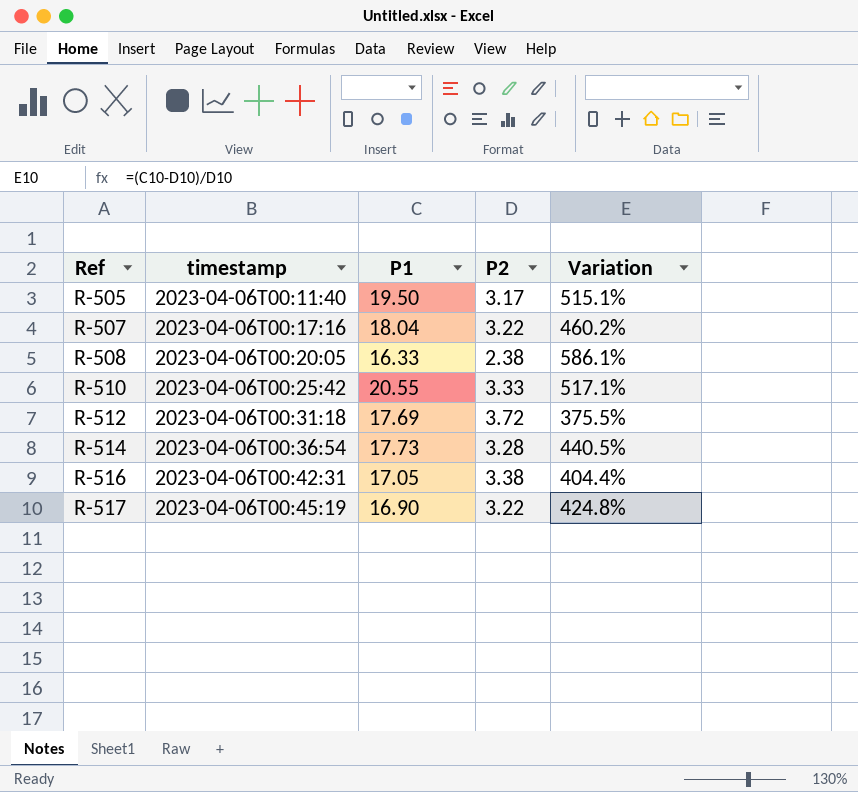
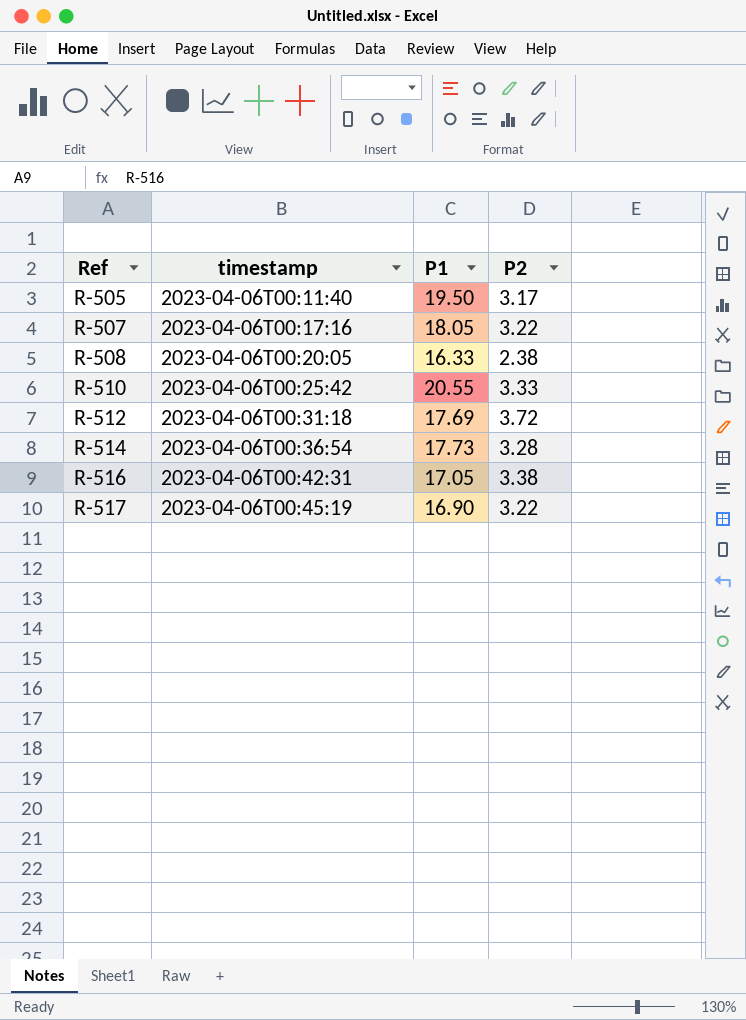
column Variation | formula: ([P1] - [P2]) / [P2] -> none
R-507 | P1: 18.04 -> 18.05

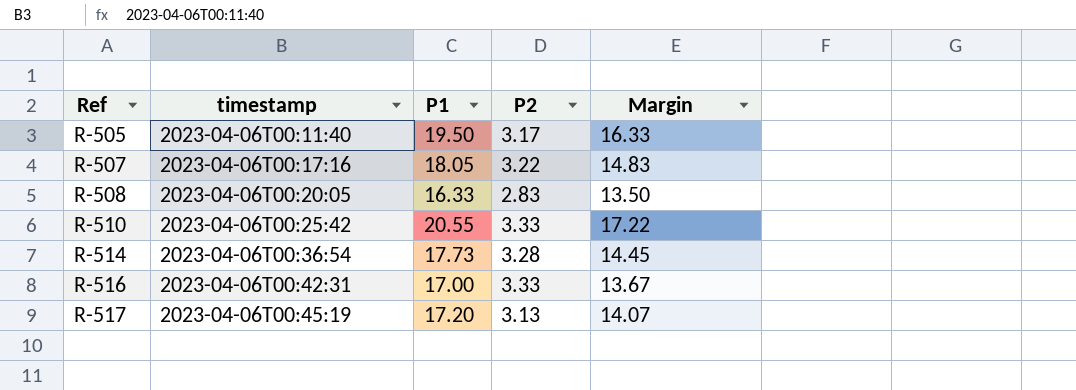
column Margin | formula: none -> [P1] - [P2]
row R-512: 2023-04-06T00:31:18 | 17.69 | 3.72 -> none
R-508 | P2: 2.38 -> 2.83
R-516 | P1: 17.05 -> 17.00
R-516 | P2: 3.38 -> 3.33
R-517 | P1: 16.90 -> 17.20
R-517 | P2: 3.22 -> 3.13

